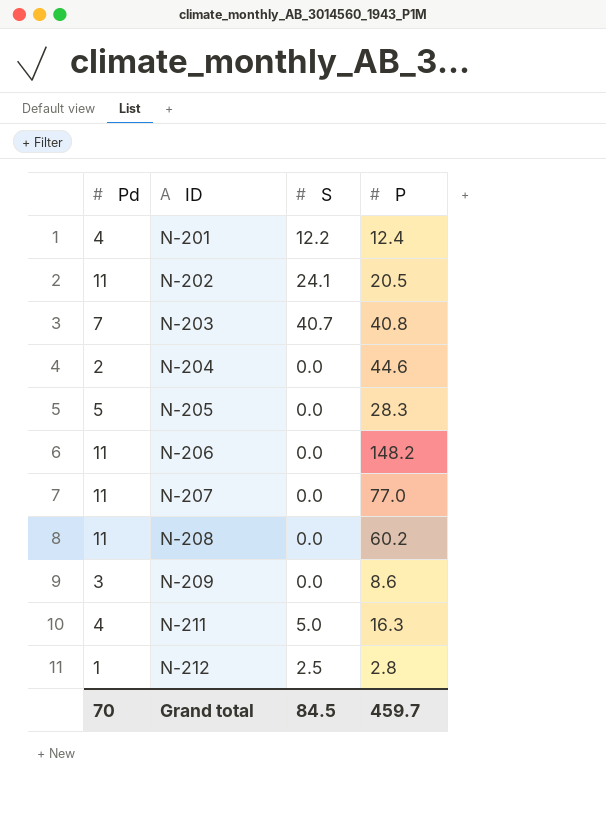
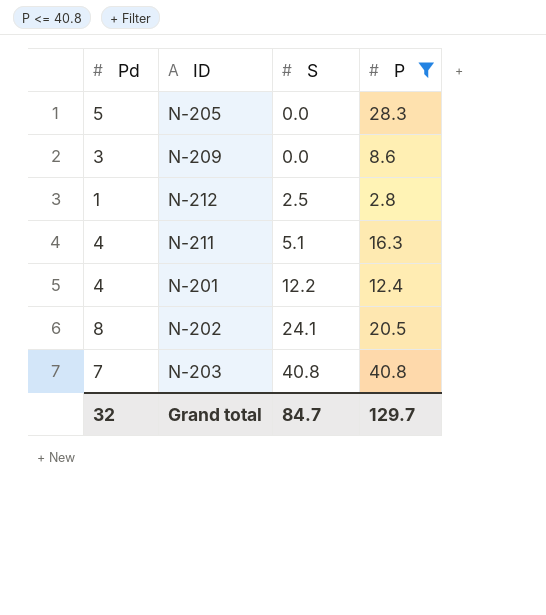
filter: none -> P <= 40.8
row order: ID ascending -> S ascending
N-211 | S: 5.0 -> 5.1
N-202 | Pd: 11 -> 8
N-203 | S: 40.7 -> 40.8
Grand total | Pd: 70 -> 32
Grand total | S: 84.5 -> 84.7
Grand total | P: 459.7 -> 129.7

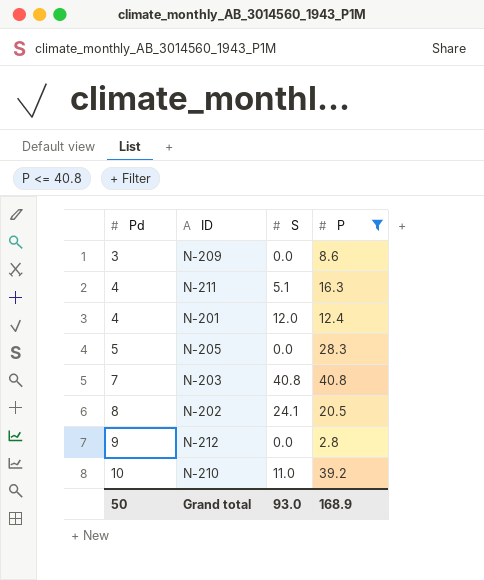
row order: S ascending -> Pd ascending
N-201 | S: 12.2 -> 12.0
N-212 | Pd: 1 -> 9
N-212 | S: 2.5 -> 0.0
row N-210: none -> 10 | 11.0 | 39.2
Grand total | Pd: 32 -> 50
Grand total | S: 84.7 -> 93.0
Grand total | P: 129.7 -> 168.9

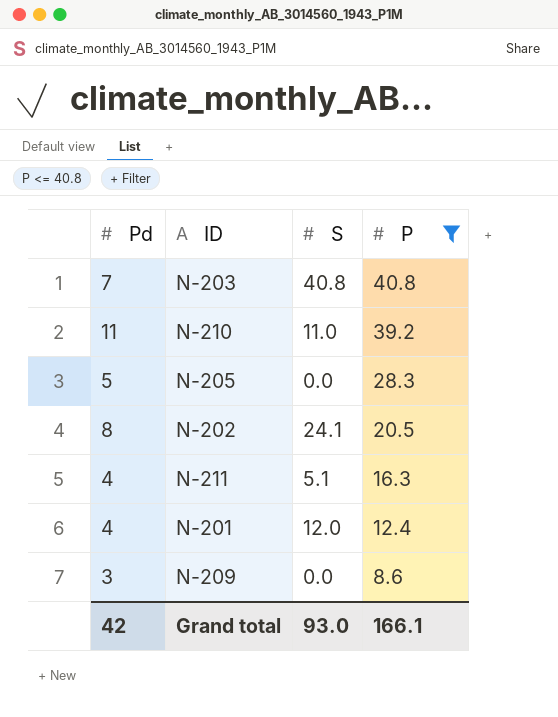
row order: Pd ascending -> P descending
row N-212: 9 | 0.0 | 2.8 -> none
N-210 | Pd: 10 -> 11
Grand total | Pd: 50 -> 42
Grand total | P: 168.9 -> 166.1

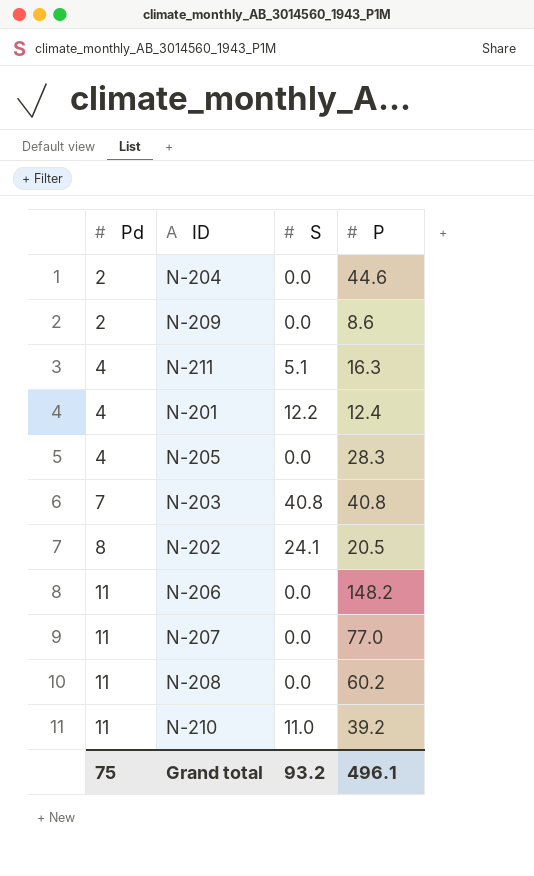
filter: P <= 40.8 -> none
row order: P descending -> Pd ascending
N-209 | Pd: 3 -> 2
N-201 | S: 12.0 -> 12.2
N-205 | Pd: 5 -> 4
Grand total | Pd: 42 -> 75
Grand total | S: 93.0 -> 93.2
Grand total | P: 166.1 -> 496.1

